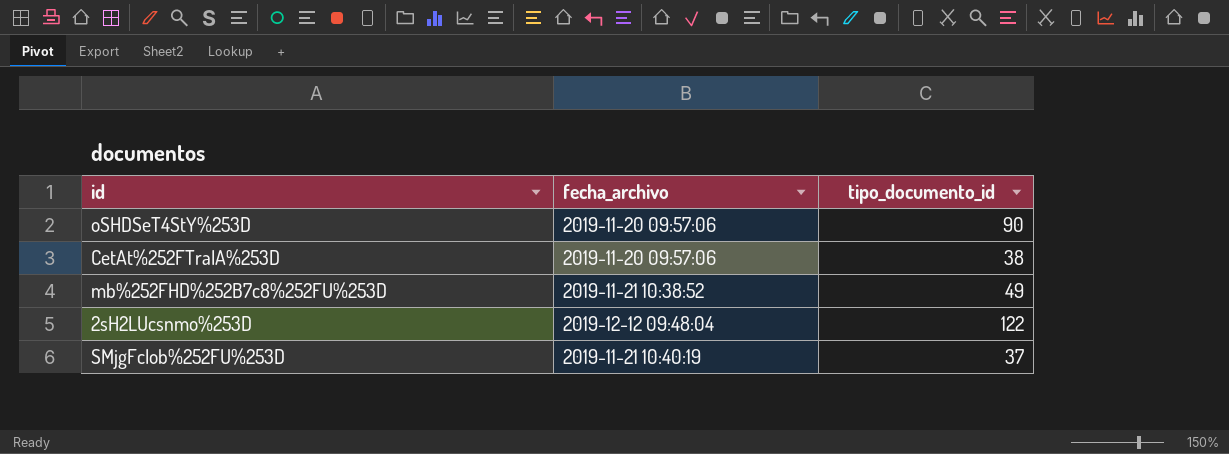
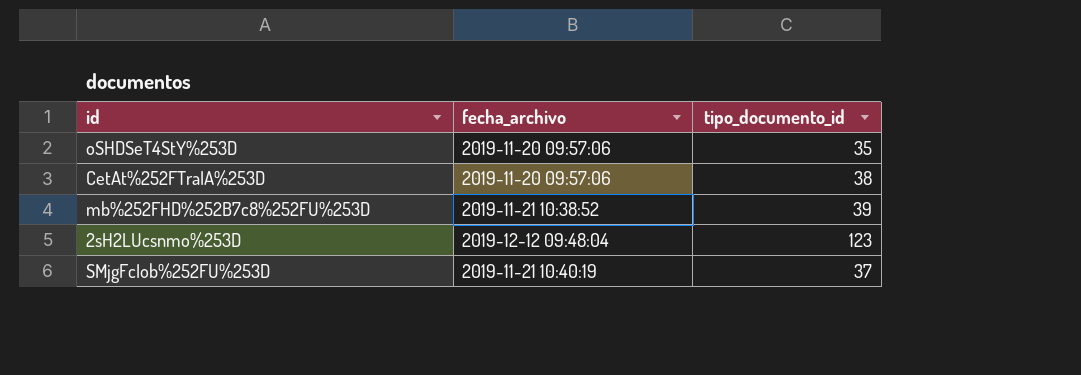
oSHDSeT4StY%253D | tipo_documento_id: 90 -> 35
mb%252FHD%252B7c8%252FU%253D | tipo_documento_id: 49 -> 39
2sH2LUcsnmo%253D | tipo_documento_id: 122 -> 123

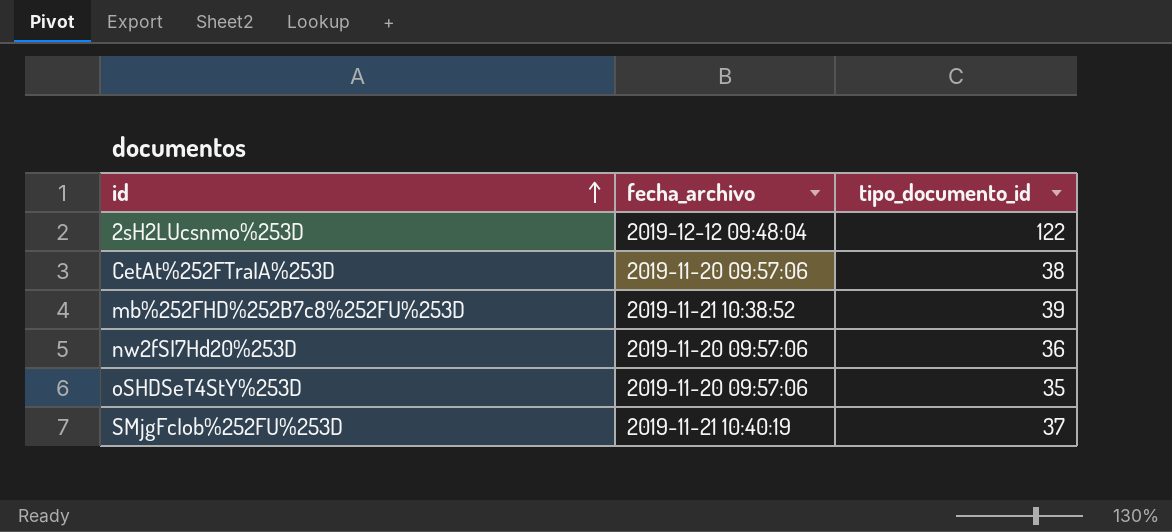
row order: none -> id ascending
2sH2LUcsnmo%253D | tipo_documento_id: 123 -> 122
row nw2fSI7Hd20%253D: none -> 2019-11-20 09:57:06 | 36

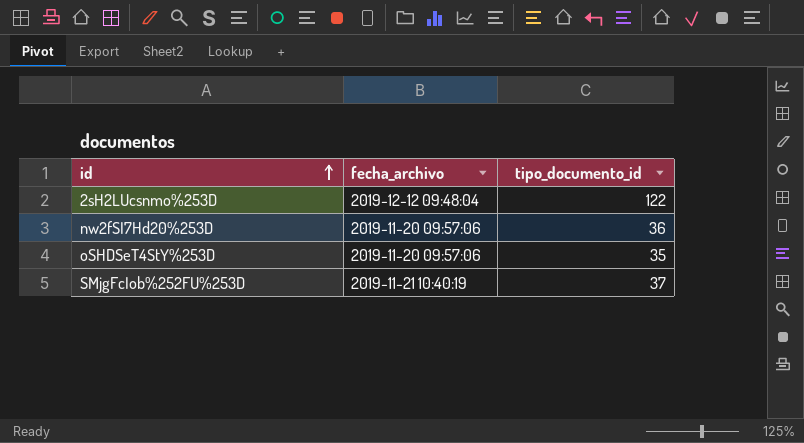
row CetAt%252FTraIA%253D: 2019-11-20 09:57:06 | 38 -> none
row mb%252FHD%252B7c8%252FU%253D: 2019-11-21 10:38:52 | 39 -> none

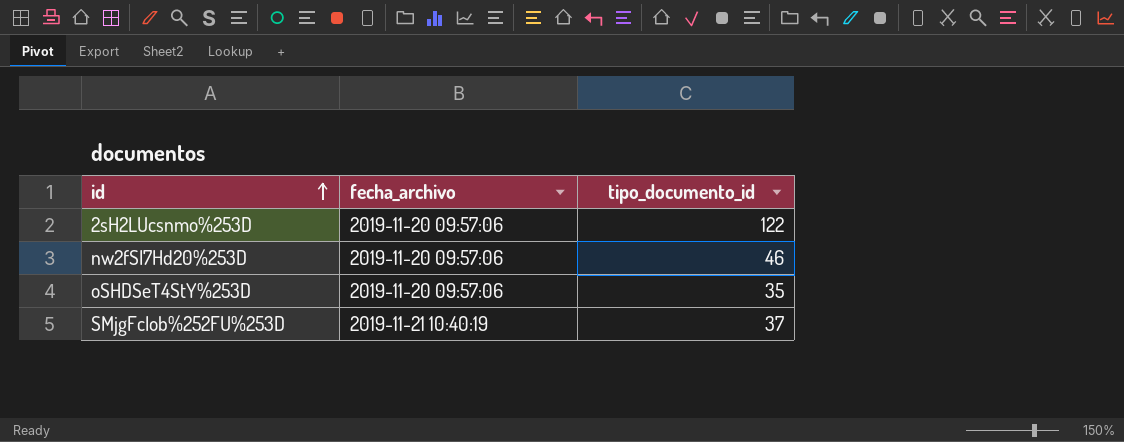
2sH2LUcsnmo%253D | fecha_archivo: 2019-12-12 09:48:04 -> 2019-11-20 09:57:06
nw2fSI7Hd20%253D | tipo_documento_id: 36 -> 46

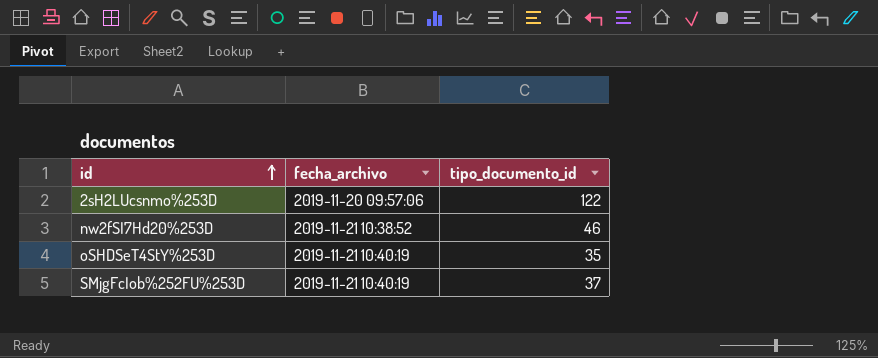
nw2fSI7Hd20%253D | fecha_archivo: 2019-11-20 09:57:06 -> 2019-11-21 10:38:52
oSHDSeT4StY%253D | fecha_archivo: 2019-11-20 09:57:06 -> 2019-11-21 10:40:19

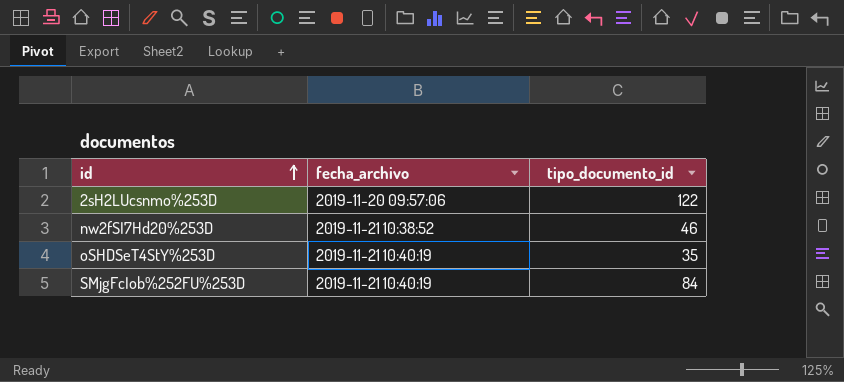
SMjgFcIob%252FU%253D | tipo_documento_id: 37 -> 84

